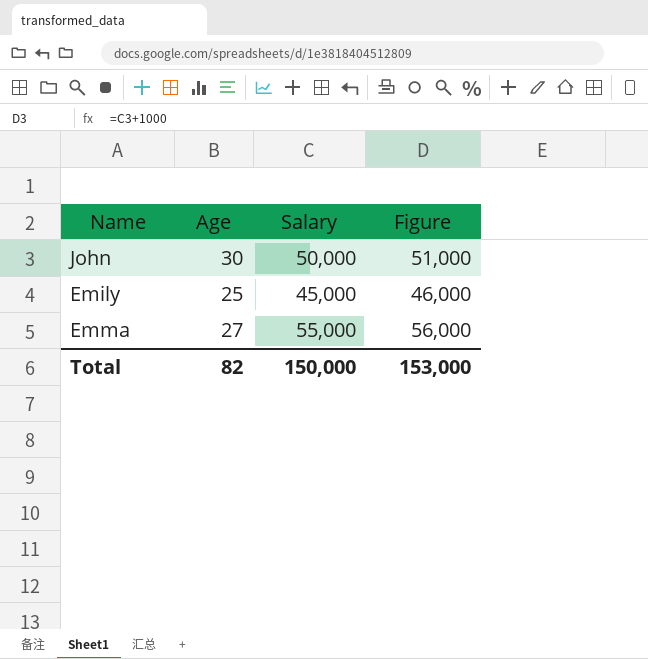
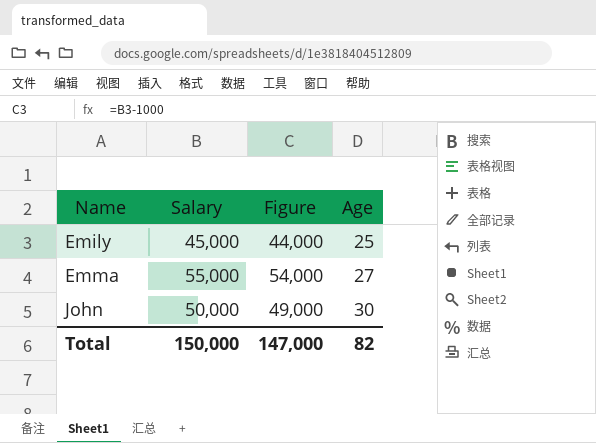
row order: none -> Name ascending
column Figure | formula: [Salary] + 1000 -> [Salary] - 1000
column Age | position: 2 -> 4
Total | Figure: 153,000 -> 147,000

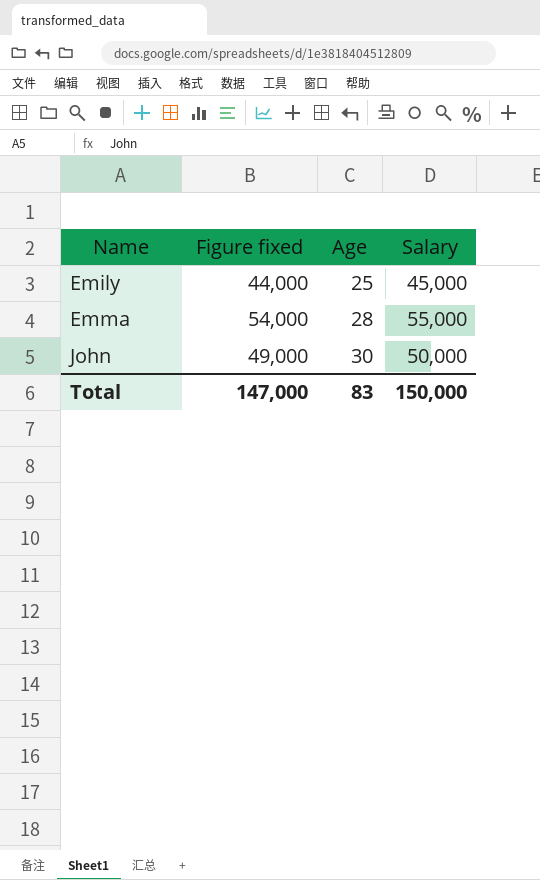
column name: Figure -> Figure fixed
column Salary | position: 2 -> 4
Emma | Age: 27 -> 28
Total | Age: 82 -> 83

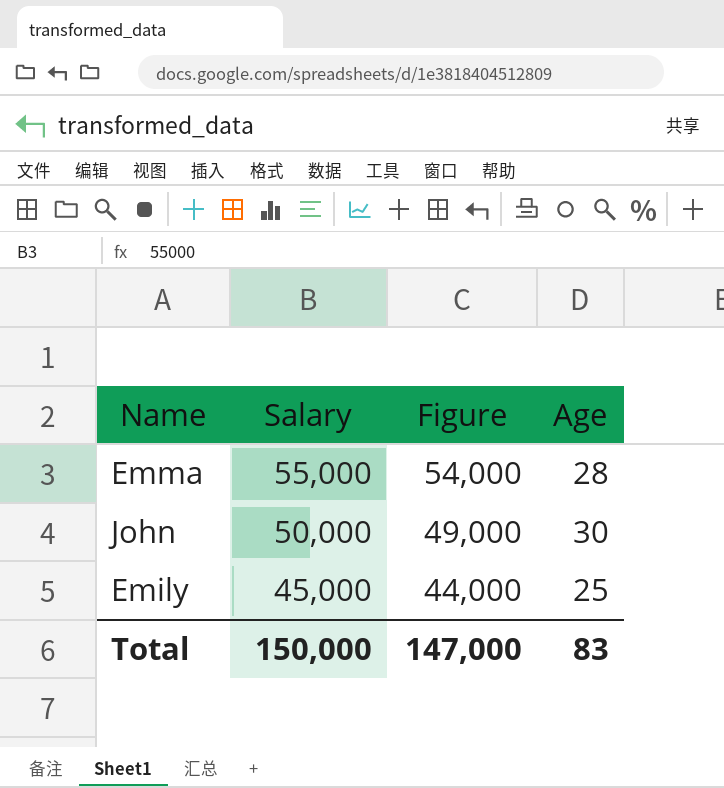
row order: Name ascending -> Salary descending
column Salary | position: 4 -> 2
column name: Figure fixed -> Figure

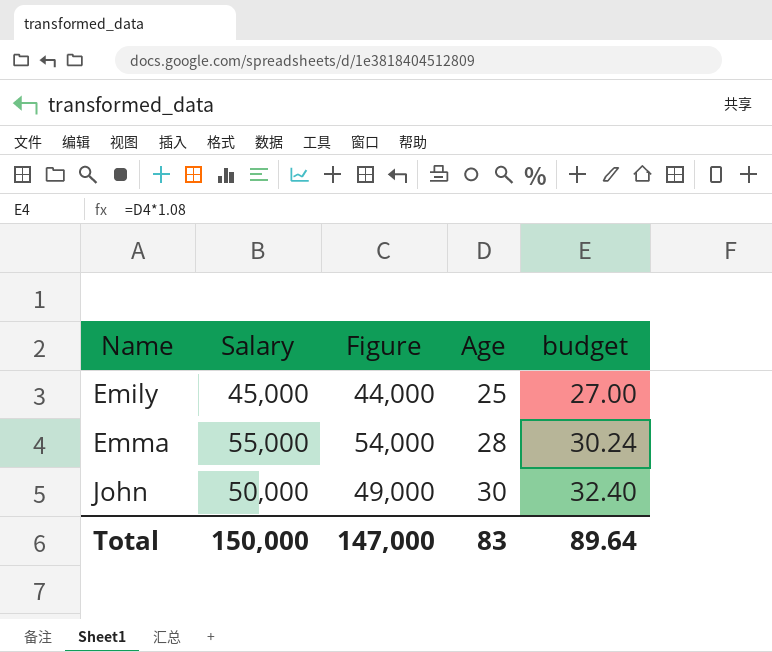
row order: Salary descending -> Name ascending
column budget | formula: none -> [Age] * 1.08

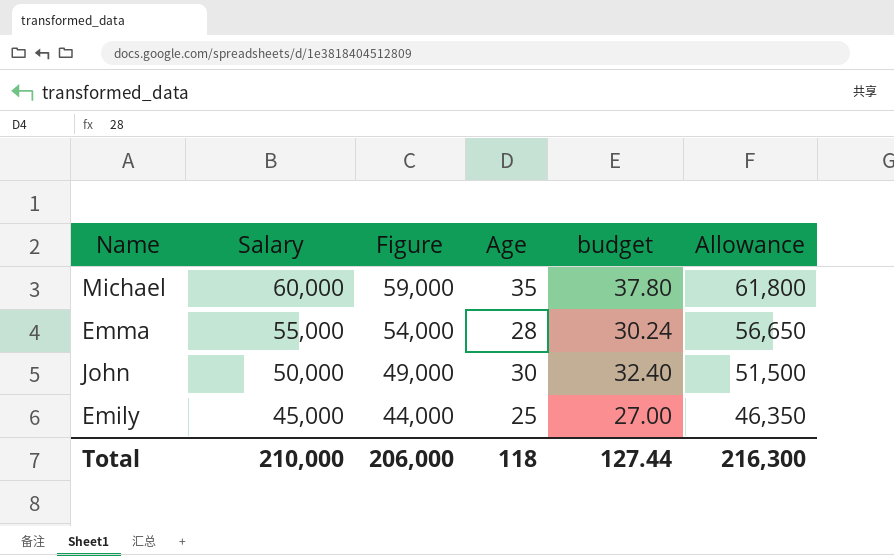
row order: Name ascending -> Salary descending
column Allowance | formula: none -> [Salary] * 1.03
row Michael: none -> 60,000 | 59,000 | 35 | 37.80 | 61,800
Total | Salary: 150,000 -> 210,000
Total | Figure: 147,000 -> 206,000
Total | Age: 83 -> 118
Total | budget: 89.64 -> 127.44

